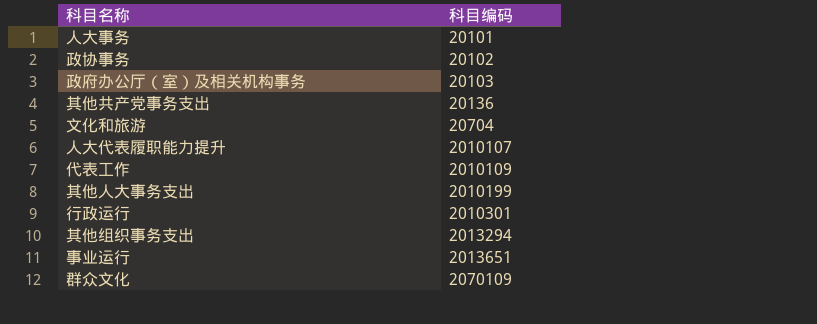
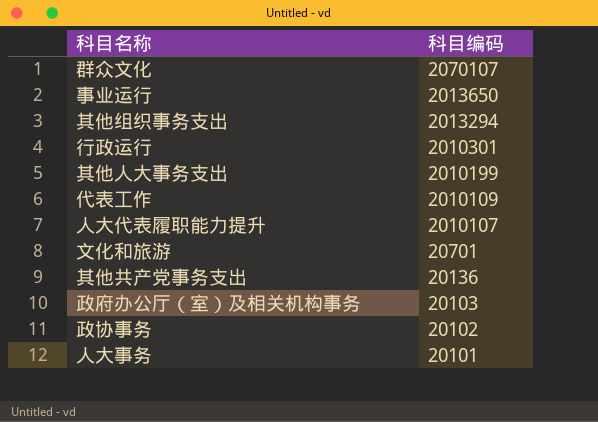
row order: 科目编码 ascending -> 科目编码 descending
群众文化 | 科目编码: 2070109 -> 2070107
事业运行 | 科目编码: 2013651 -> 2013650
文化和旅游 | 科目编码: 20704 -> 20701

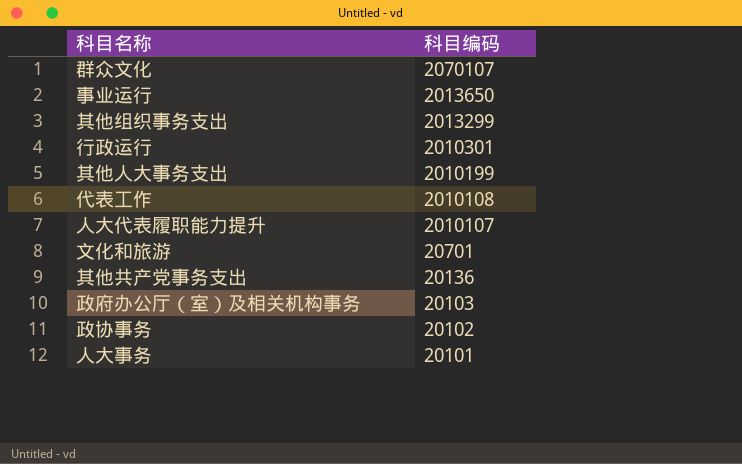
其他组织事务支出 | 科目编码: 2013294 -> 2013299
代表工作 | 科目编码: 2010109 -> 2010108

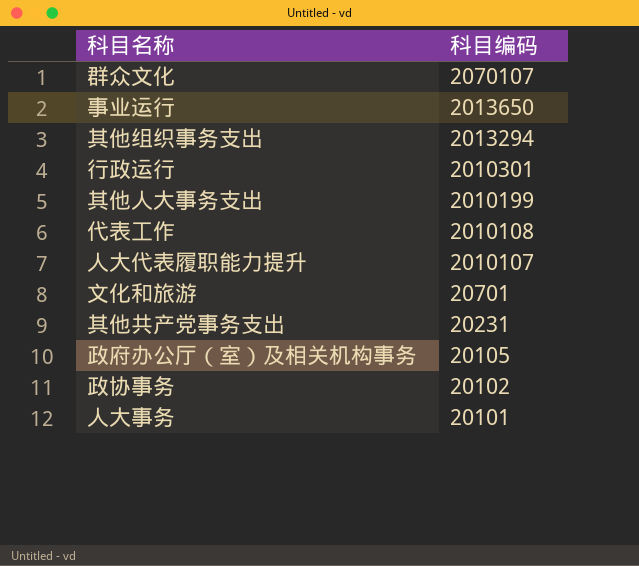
其他组织事务支出 | 科目编码: 2013299 -> 2013294
其他共产党事务支出 | 科目编码: 20136 -> 20231
政府办公厅（室）及相关机构事务 | 科目编码: 20103 -> 20105

